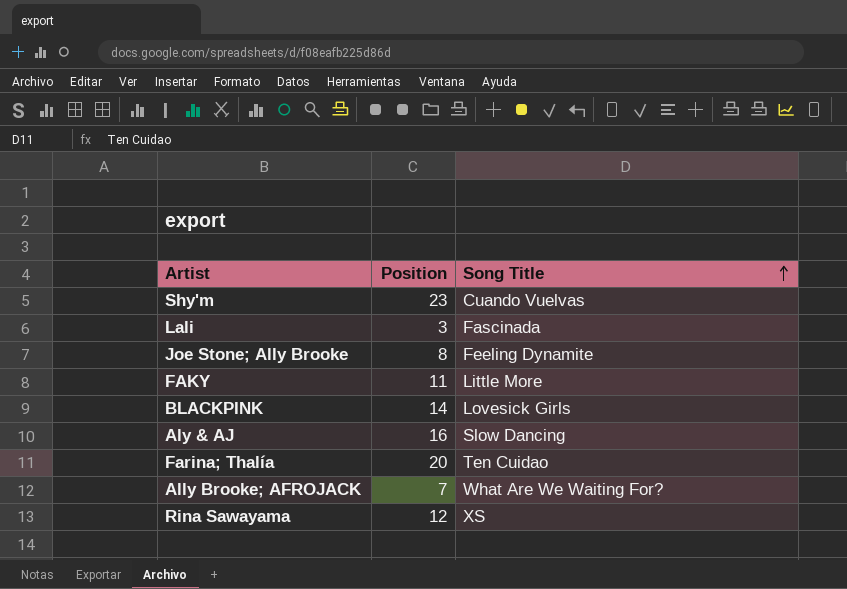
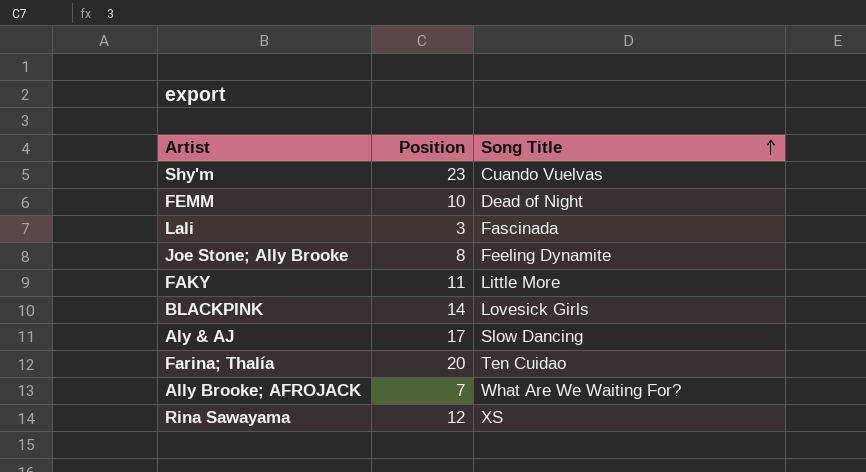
row FEMM: none -> 10 | Dead of Night
Aly & AJ | Position: 16 -> 17

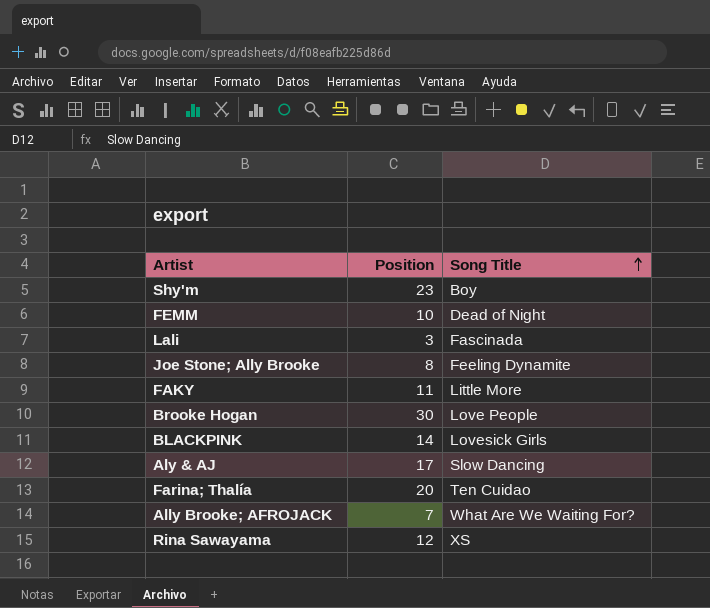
Shy'm | Song Title: Cuando Vuelvas -> Boy
row Brooke Hogan: none -> 30 | Love People

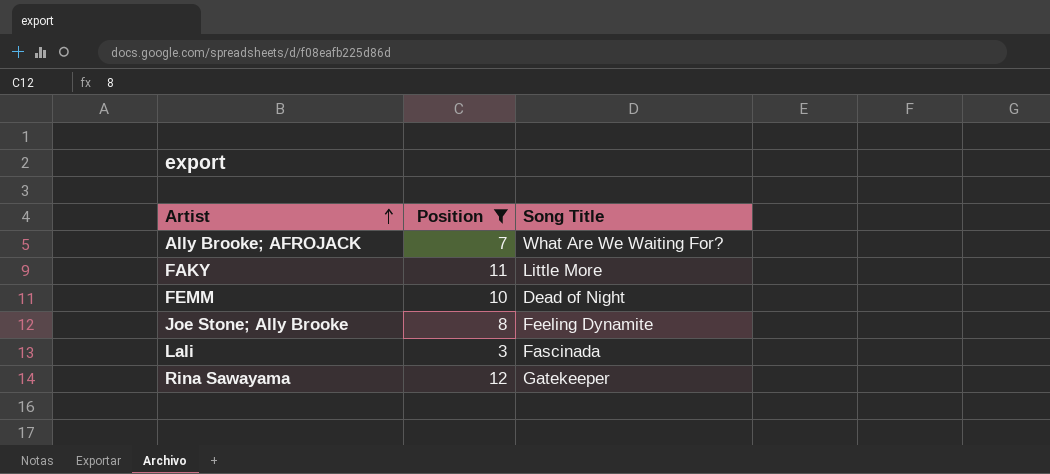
filter: none -> Position <= 12
row order: Song Title ascending -> Artist ascending
Rina Sawayama | Song Title: XS -> Gatekeeper

